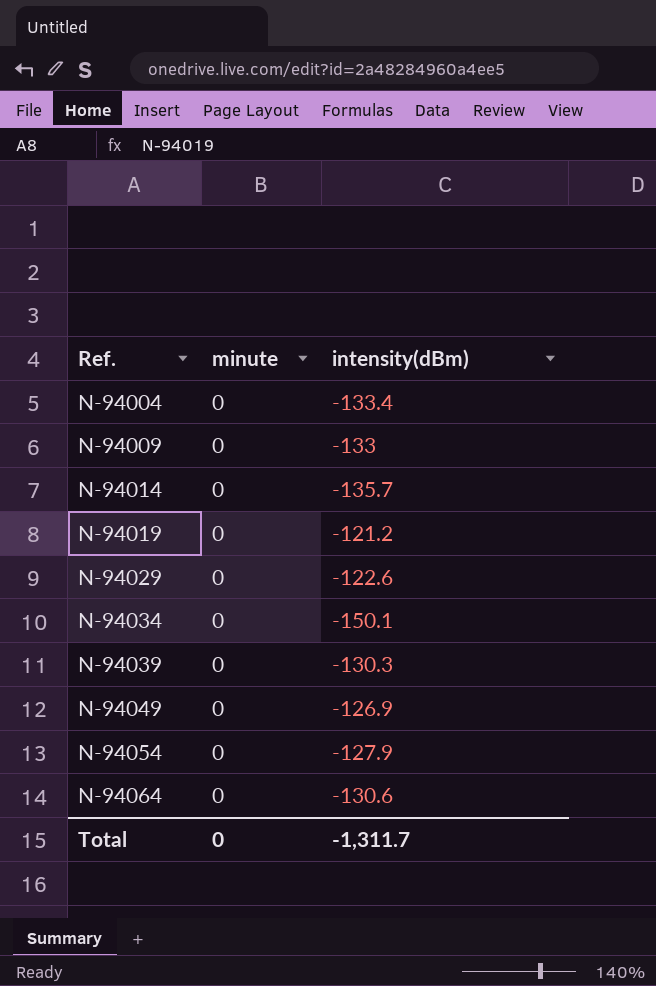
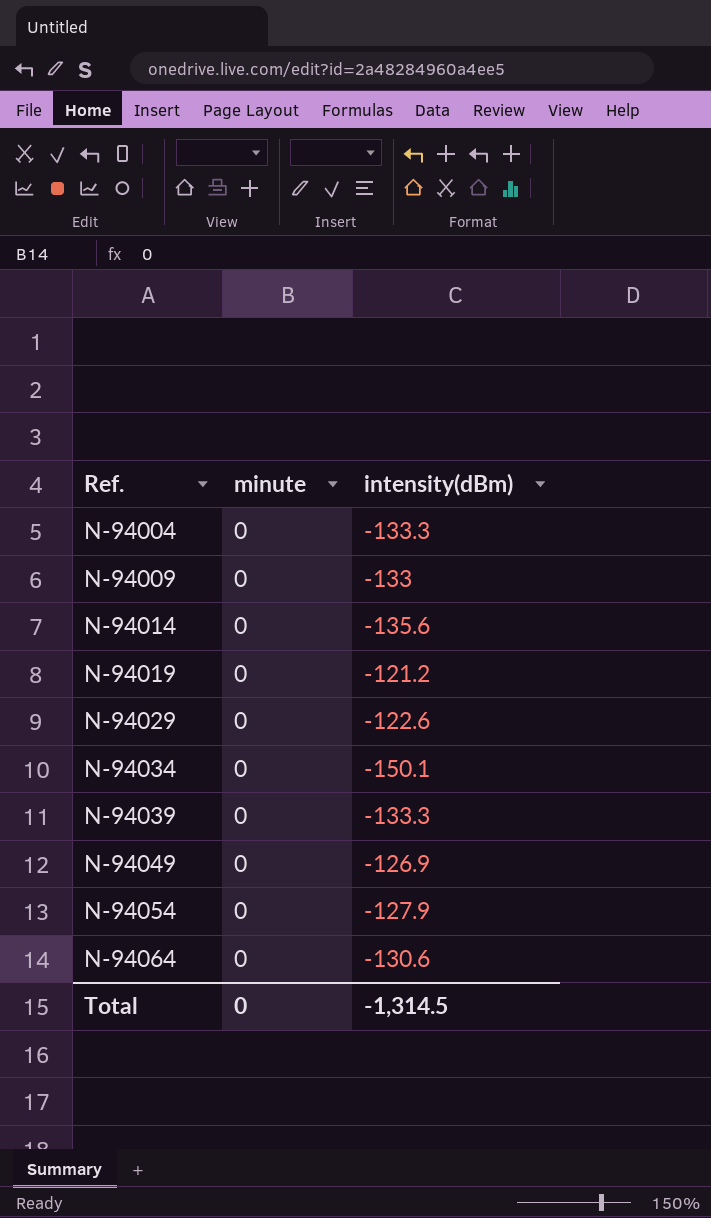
N-94004 | intensity(dBm): -133.4 -> -133.3
N-94014 | intensity(dBm): -135.7 -> -135.6
N-94039 | intensity(dBm): -130.3 -> -133.3
Total | intensity(dBm): -1,311.7 -> -1,314.5

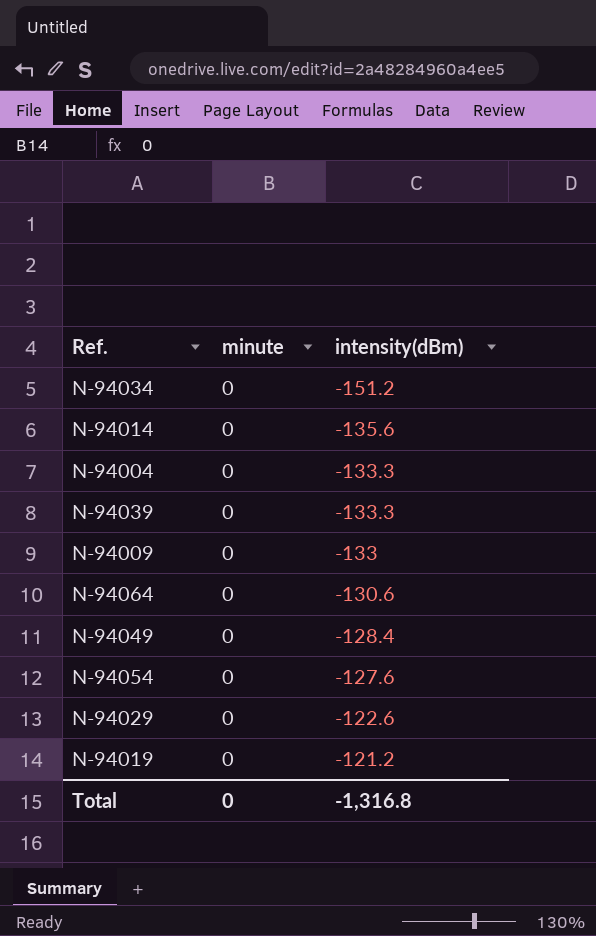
row order: Ref. ascending -> intensity(dBm) ascending
N-94034 | intensity(dBm): -150.1 -> -151.2
N-94049 | intensity(dBm): -126.9 -> -128.4
N-94054 | intensity(dBm): -127.9 -> -127.6
Total | intensity(dBm): -1,314.5 -> -1,316.8

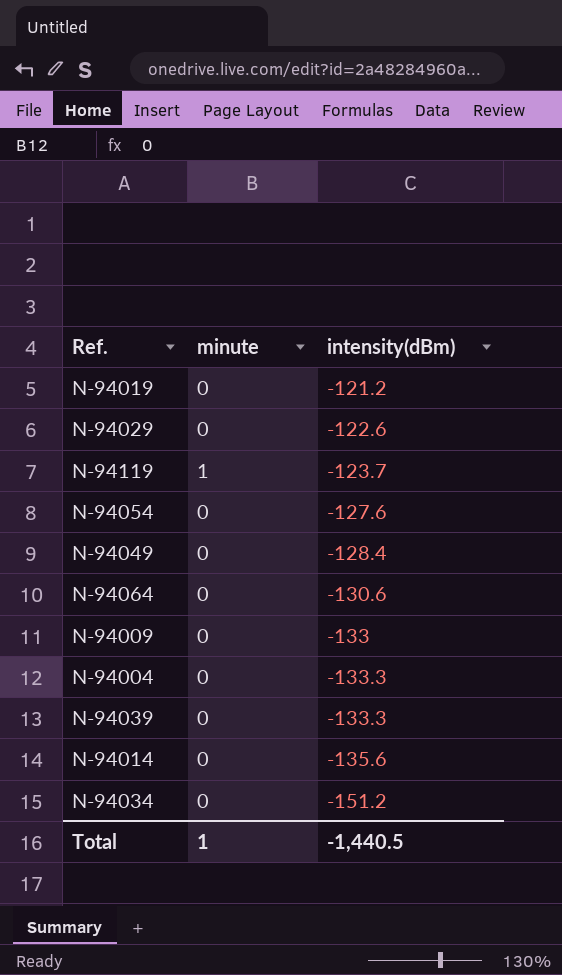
row order: intensity(dBm) ascending -> intensity(dBm) descending
row N-94119: none -> 1 | -123.7
Total | minute: 0 -> 1
Total | intensity(dBm): -1,316.8 -> -1,440.5

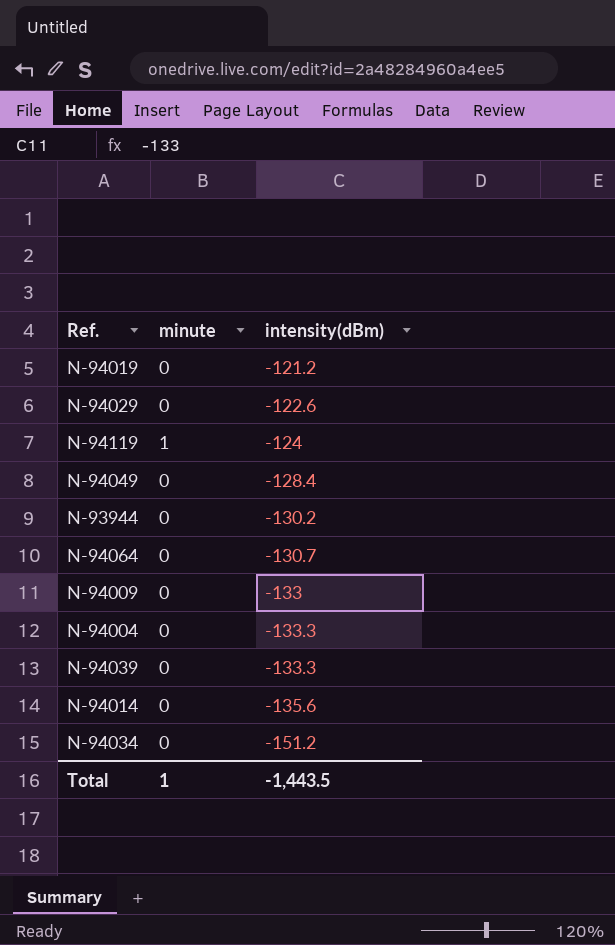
row N-94054: 0 | -127.6 -> none
N-94119 | intensity(dBm): -123.7 -> -124
row N-93944: none -> 0 | -130.2
N-94064 | intensity(dBm): -130.6 -> -130.7
Total | intensity(dBm): -1,440.5 -> -1,443.5

